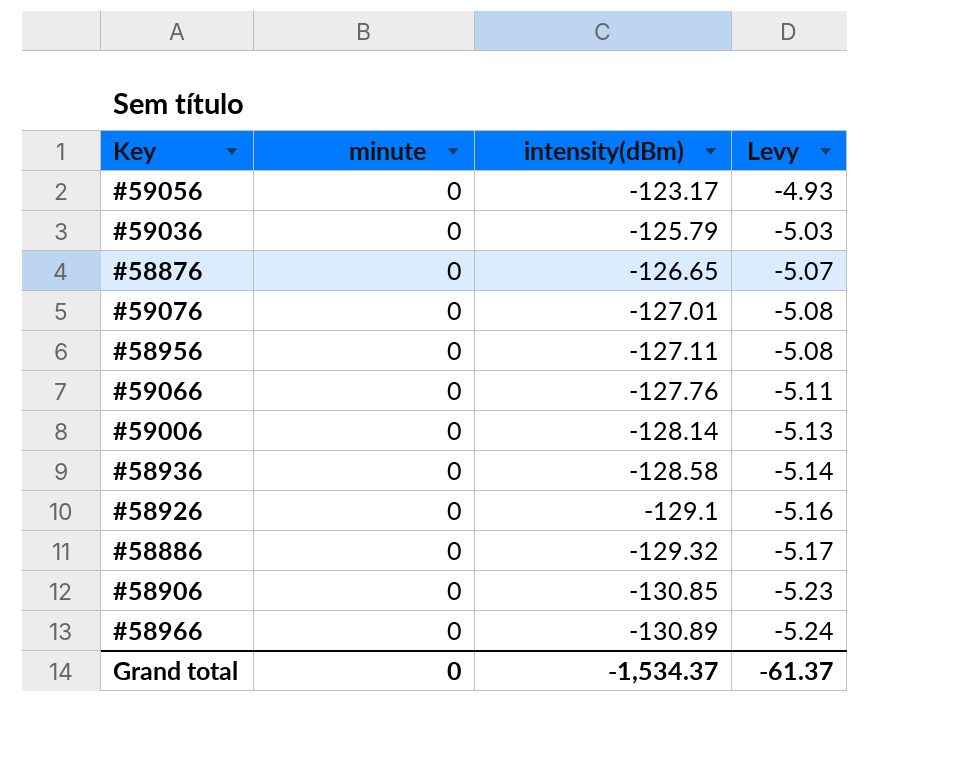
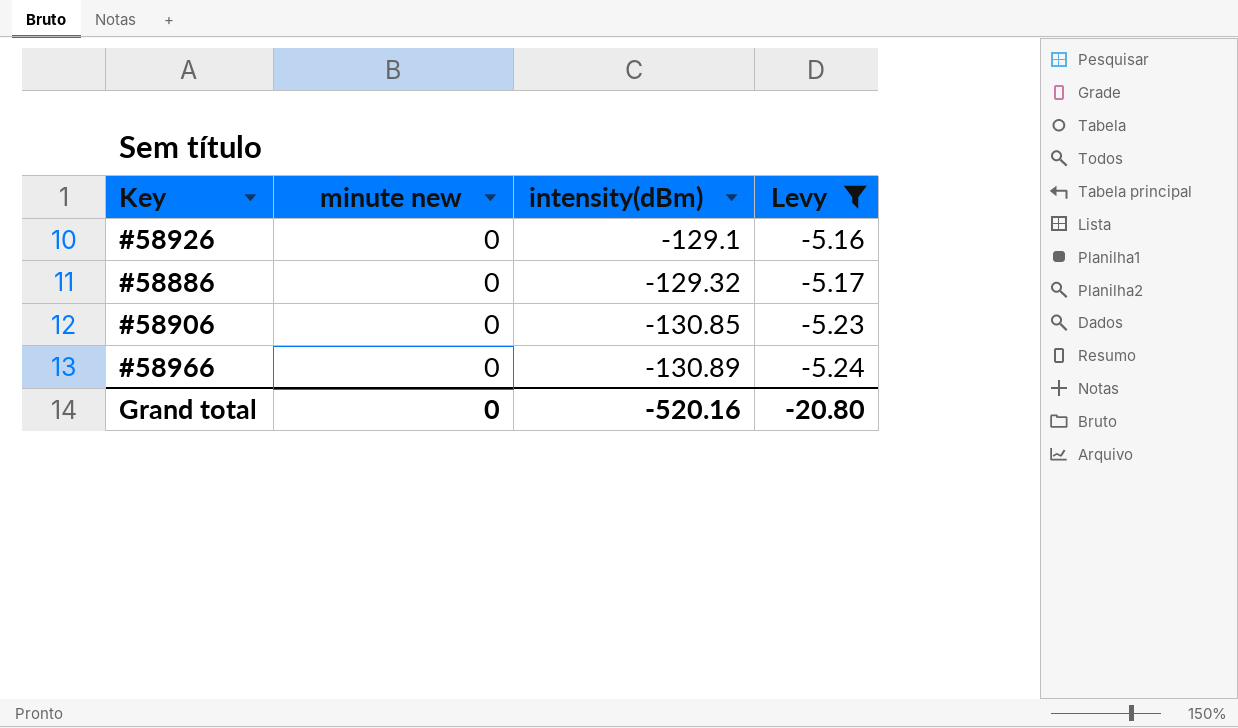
filter: none -> Levy <= -5.16
column name: minute -> minute new
Grand total | intensity(dBm): -1,534.37 -> -520.16
Grand total | Levy: -61.37 -> -20.80

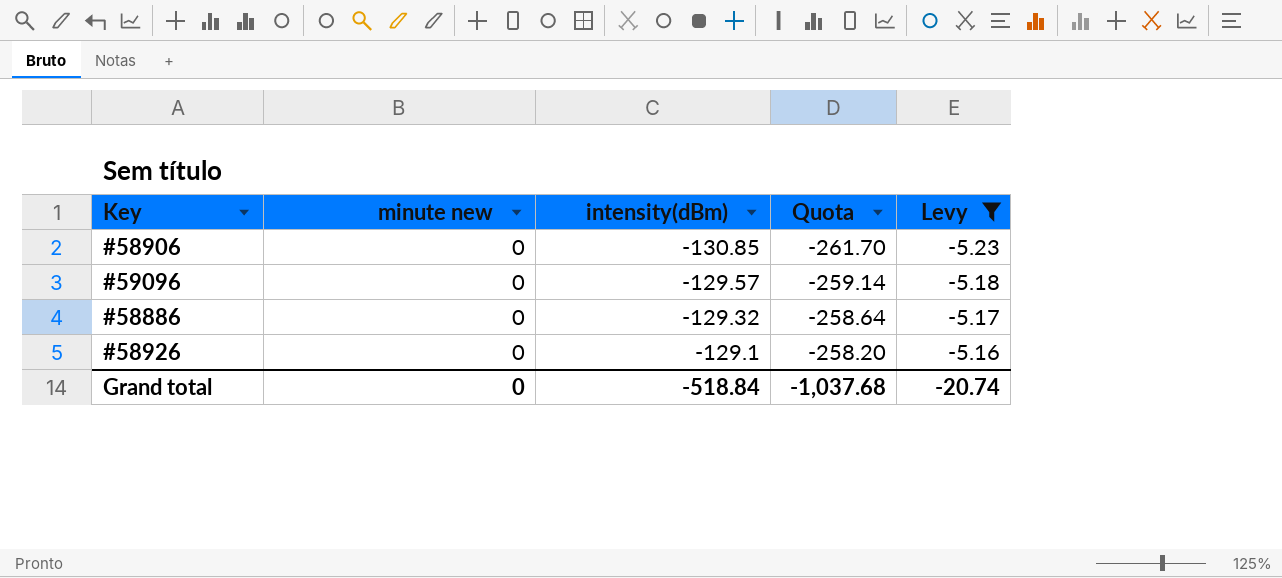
row order: intensity(dBm) descending -> intensity(dBm) ascending
column Quota | formula: none -> [intensity(dBm)] * 2
row #58966: 0 | -130.89 | -5.24 -> none
row #59096: none -> 0 | -129.57 | -259.14 | -5.18
Grand total | intensity(dBm): -520.16 -> -518.84
Grand total | Levy: -20.80 -> -20.74

